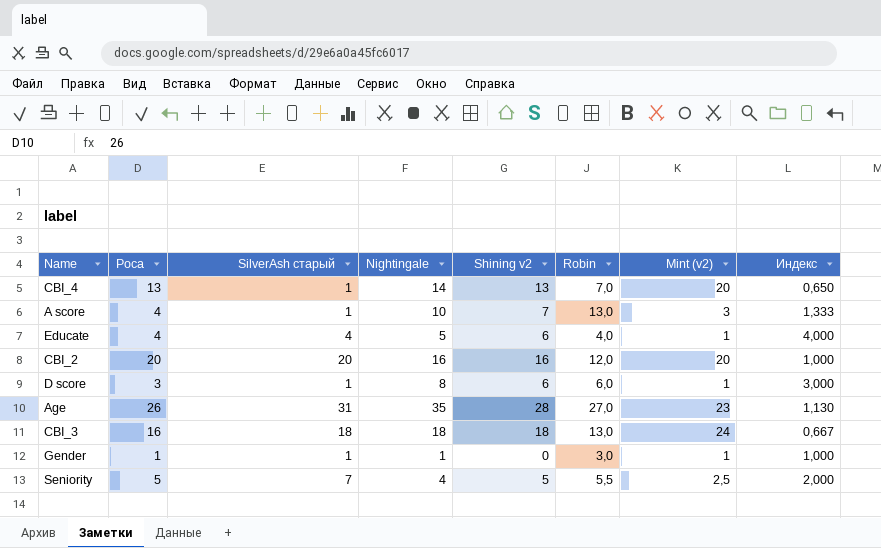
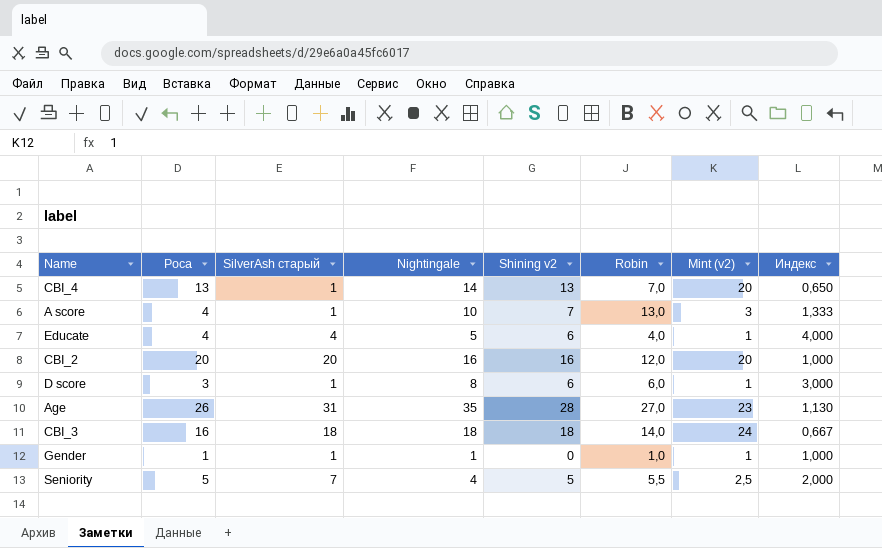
CBI_3 | Robin: 13,0 -> 14,0
Gender | Robin: 3,0 -> 1,0

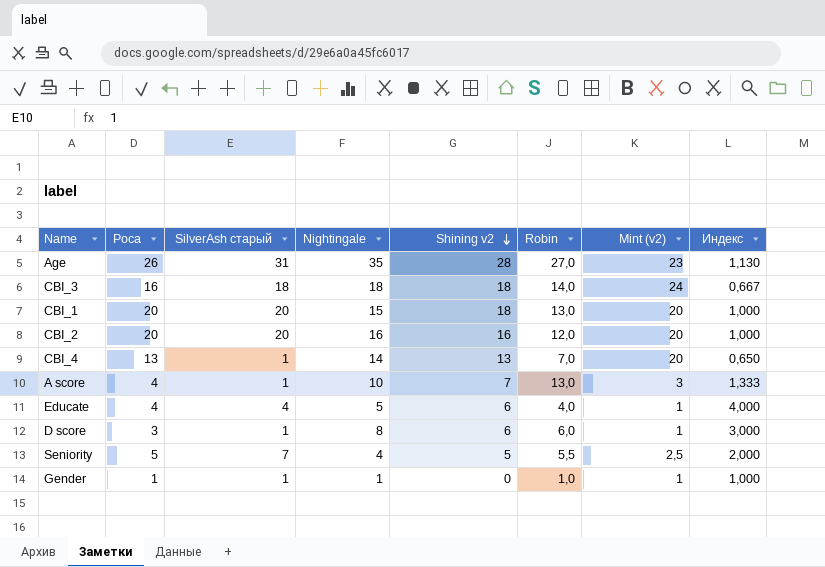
row order: none -> Shining v2 descending
row CBI_1: none -> 20 | 20 | 15 | 18 | 13,0 | 20 | 1,000

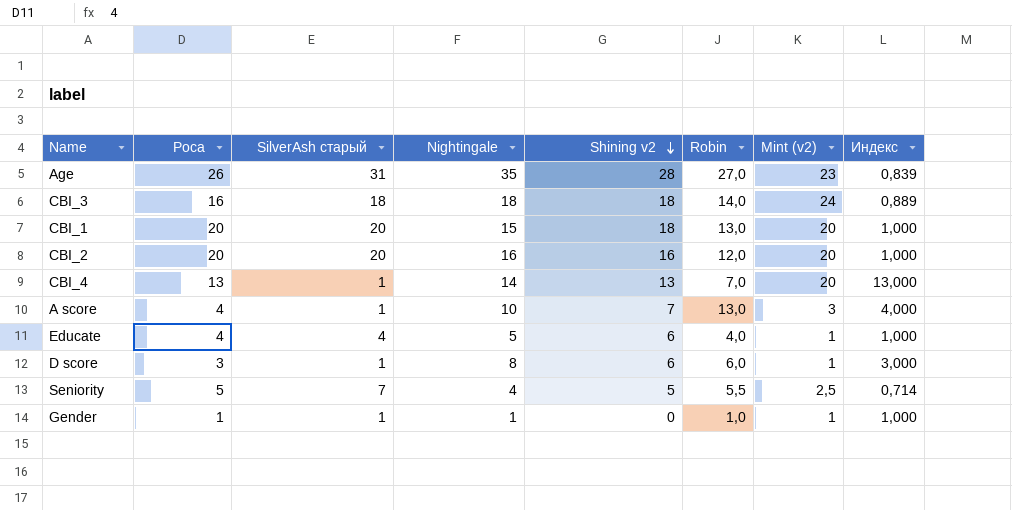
column Индекс | formula: [Роса] / [Mint (v2)] -> [Роса] / [SilverAsh старый]

